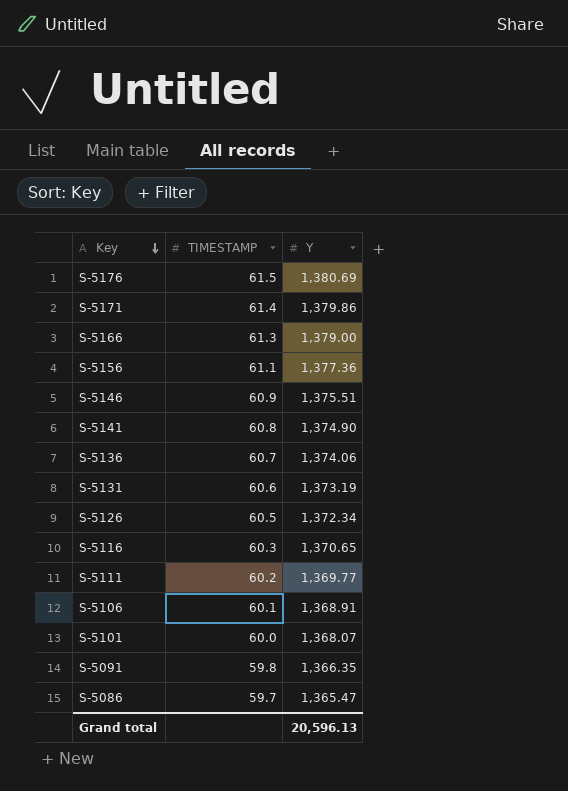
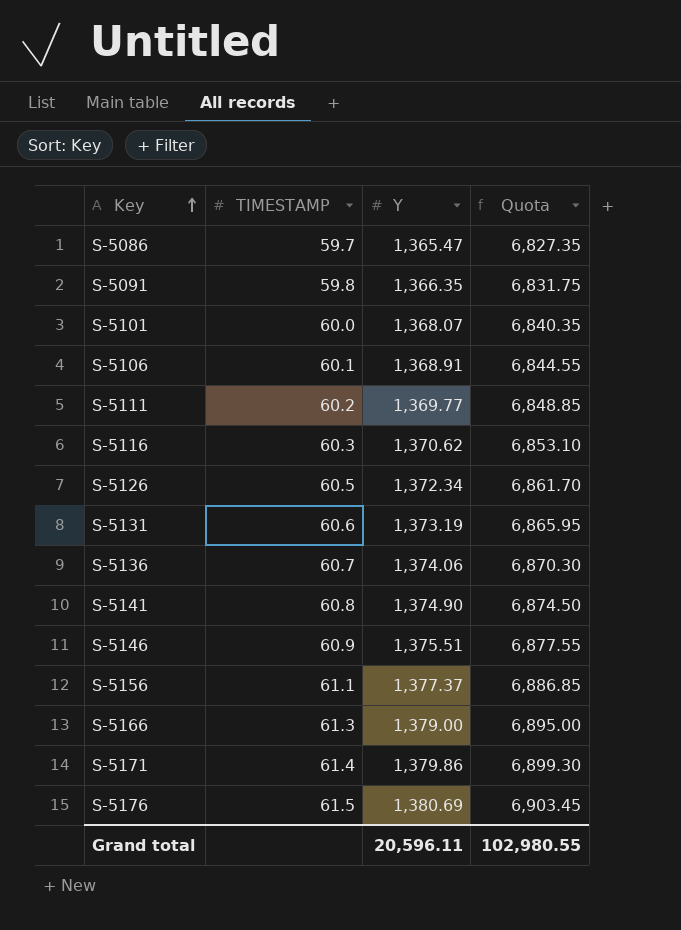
row order: Key descending -> Key ascending
column Quota | formula: none -> [Y] * 5
S-5116 | Y: 1,370.65 -> 1,370.62
S-5156 | Y: 1,377.36 -> 1,377.37
Grand total | Y: 20,596.13 -> 20,596.11

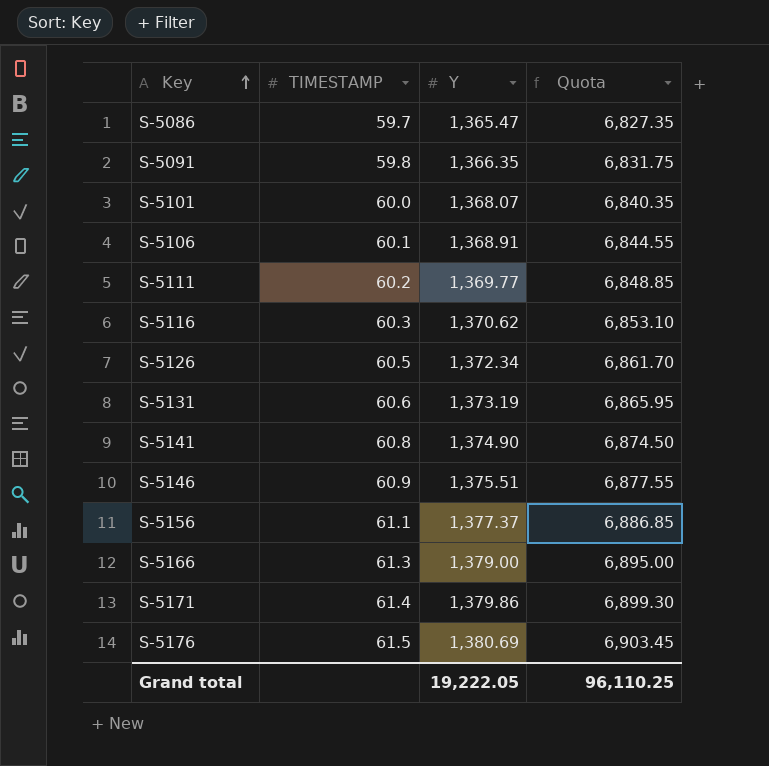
row S-5136: 60.7 | 1,374.06 | 6,870.30 -> none
Grand total | Y: 20,596.11 -> 19,222.05
Grand total | Quota: 102,980.55 -> 96,110.25

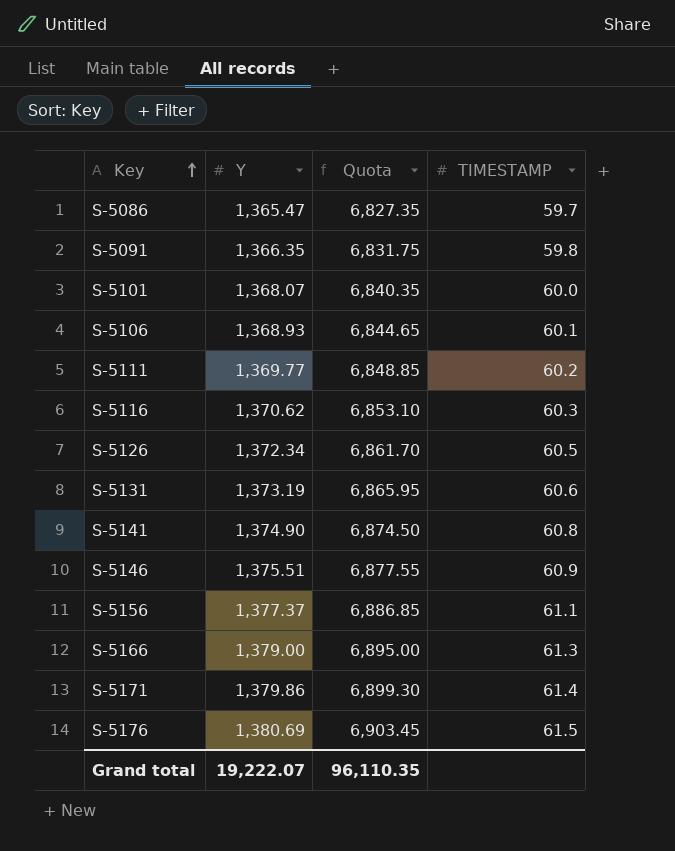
column TIMESTAMP | position: 2 -> 4
S-5106 | Y: 1,368.91 -> 1,368.93
S-5106 | Quota: 6,844.55 -> 6,844.65
Grand total | Y: 19,222.05 -> 19,222.07
Grand total | Quota: 96,110.25 -> 96,110.35

